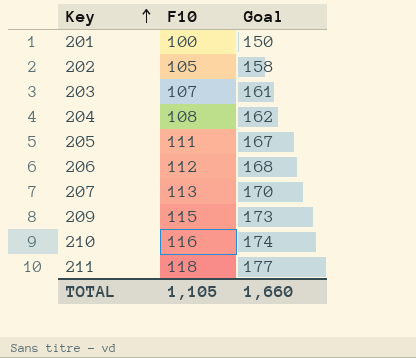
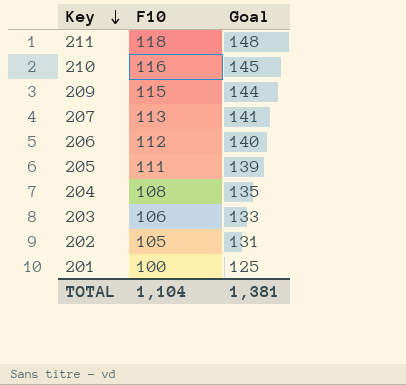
row order: Key ascending -> Key descending
column Goal | formula: [F10] * 1.5 -> [F10] * 1.25
203 | F10: 107 -> 106
TOTAL | F10: 1,105 -> 1,104
TOTAL | Goal: 1,660 -> 1,381

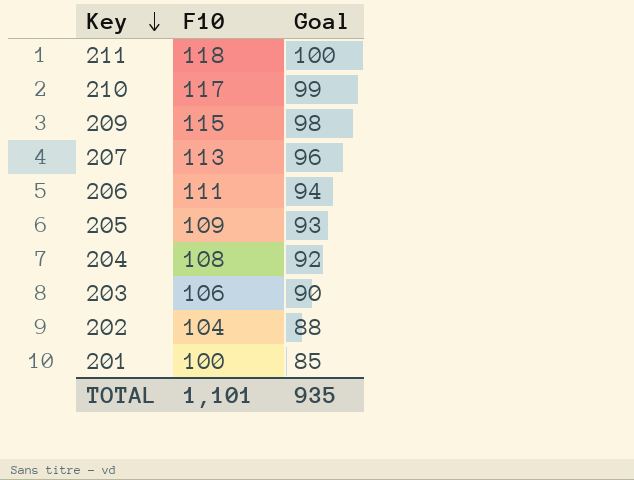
column Goal | formula: [F10] * 1.25 -> [F10] * 0.85
210 | F10: 116 -> 117
206 | F10: 112 -> 111
205 | F10: 111 -> 109
202 | F10: 105 -> 104
TOTAL | F10: 1,104 -> 1,101
TOTAL | Goal: 1,381 -> 935

